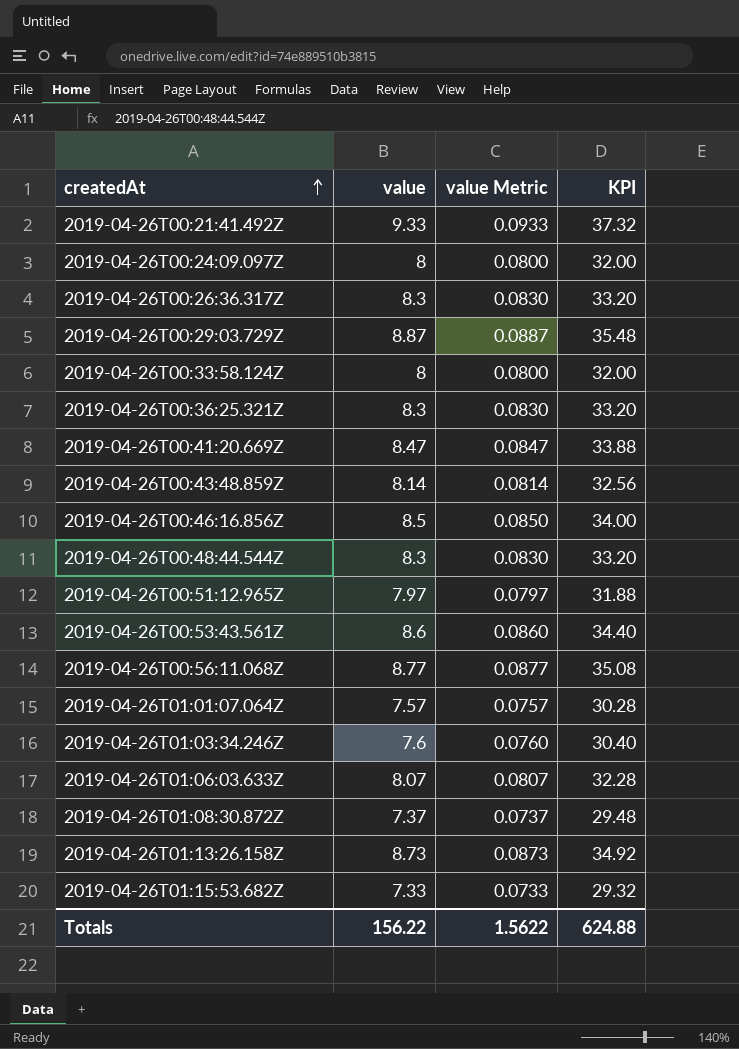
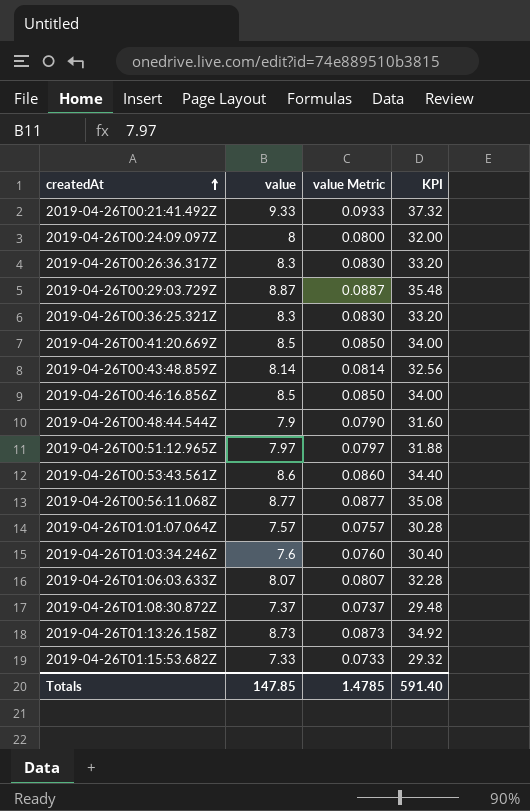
row 2019-04-26T00:33:58.124Z: 8 | 0.0800 | 32.00 -> none
2019-04-26T00:41:20.669Z | value: 8.47 -> 8.5
2019-04-26T00:41:20.669Z | value Metric: 0.0847 -> 0.0850
2019-04-26T00:41:20.669Z | KPI: 33.88 -> 34.00
2019-04-26T00:48:44.544Z | value: 8.3 -> 7.9
2019-04-26T00:48:44.544Z | value Metric: 0.0830 -> 0.0790
2019-04-26T00:48:44.544Z | KPI: 33.20 -> 31.60
Totals | value: 156.22 -> 147.85
Totals | value Metric: 1.5622 -> 1.4785
Totals | KPI: 624.88 -> 591.40

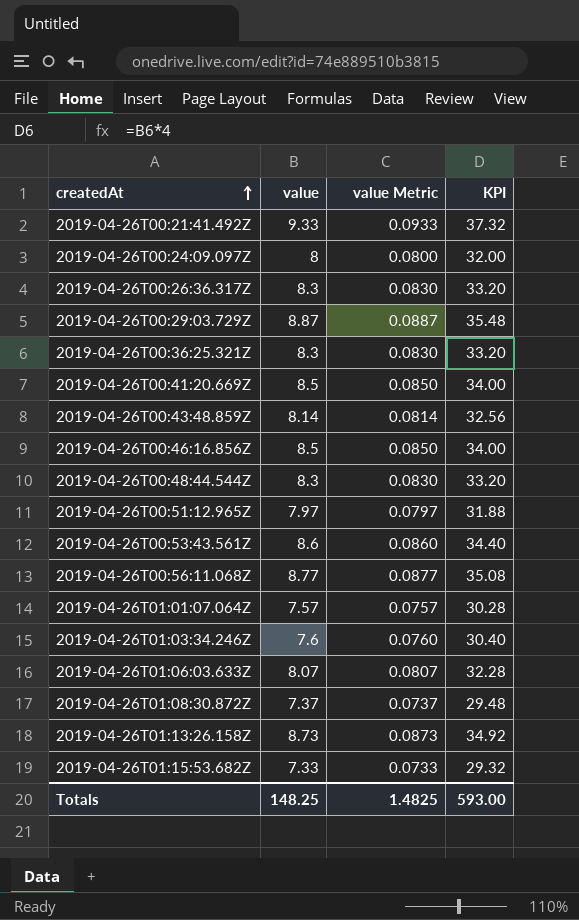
2019-04-26T00:48:44.544Z | value: 7.9 -> 8.3
2019-04-26T00:48:44.544Z | value Metric: 0.0790 -> 0.0830
2019-04-26T00:48:44.544Z | KPI: 31.60 -> 33.20
Totals | value: 147.85 -> 148.25
Totals | value Metric: 1.4785 -> 1.4825
Totals | KPI: 591.40 -> 593.00

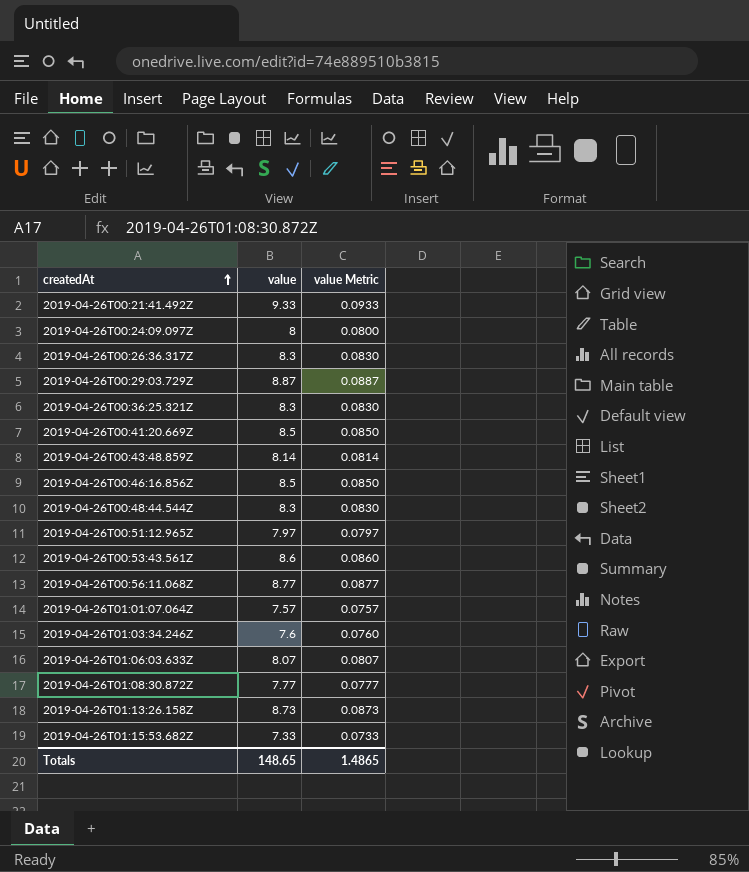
column KPI | formula: [value] * 4 -> none
2019-04-26T01:08:30.872Z | value: 7.37 -> 7.77
2019-04-26T01:08:30.872Z | value Metric: 0.0737 -> 0.0777
Totals | value: 148.25 -> 148.65
Totals | value Metric: 1.4825 -> 1.4865

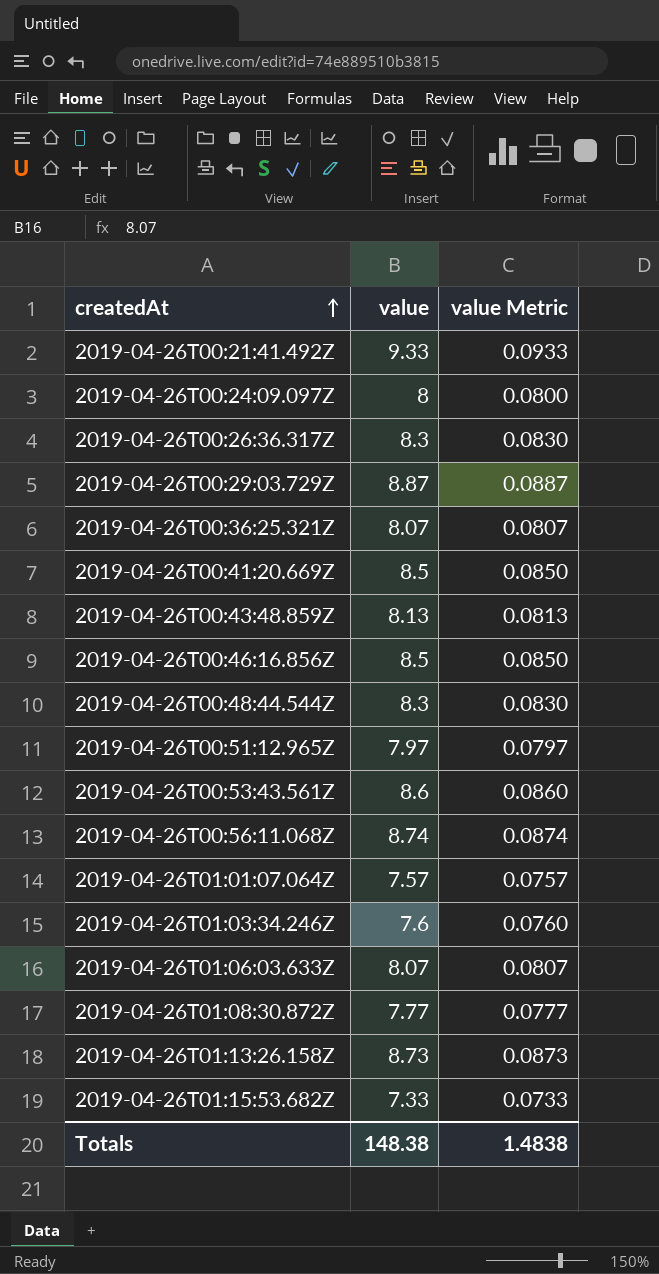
2019-04-26T00:36:25.321Z | value: 8.3 -> 8.07
2019-04-26T00:36:25.321Z | value Metric: 0.0830 -> 0.0807
2019-04-26T00:43:48.859Z | value: 8.14 -> 8.13
2019-04-26T00:43:48.859Z | value Metric: 0.0814 -> 0.0813
2019-04-26T00:56:11.068Z | value: 8.77 -> 8.74
2019-04-26T00:56:11.068Z | value Metric: 0.0877 -> 0.0874
Totals | value: 148.65 -> 148.38
Totals | value Metric: 1.4865 -> 1.4838

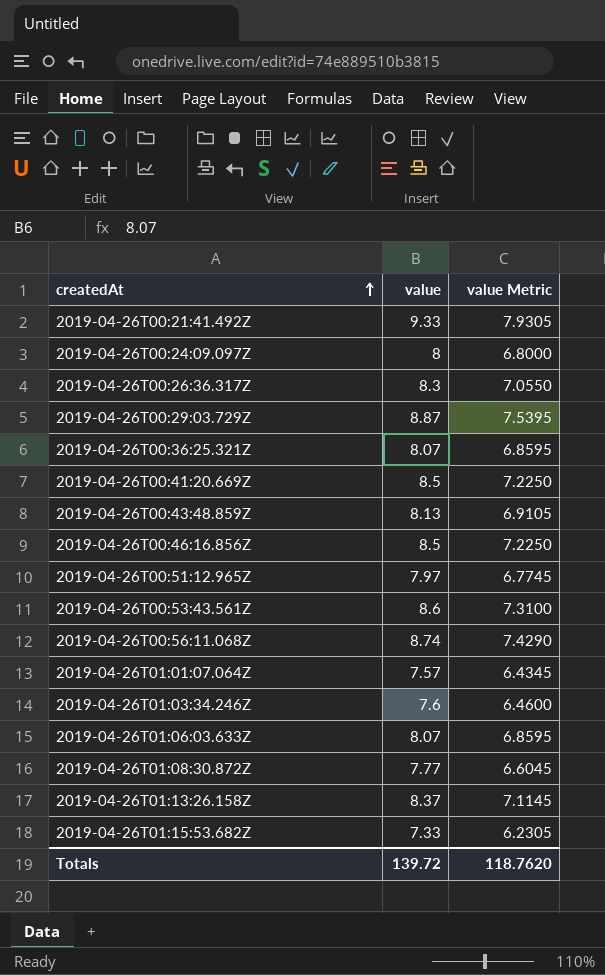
column value Metric | formula: [value] * 0.01 -> [value] * 0.85
row 2019-04-26T00:48:44.544Z: 8.3 | 0.0830 -> none
2019-04-26T01:13:26.158Z | value: 8.73 -> 8.37
Totals | value: 148.38 -> 139.72
Totals | value Metric: 1.4838 -> 118.7620

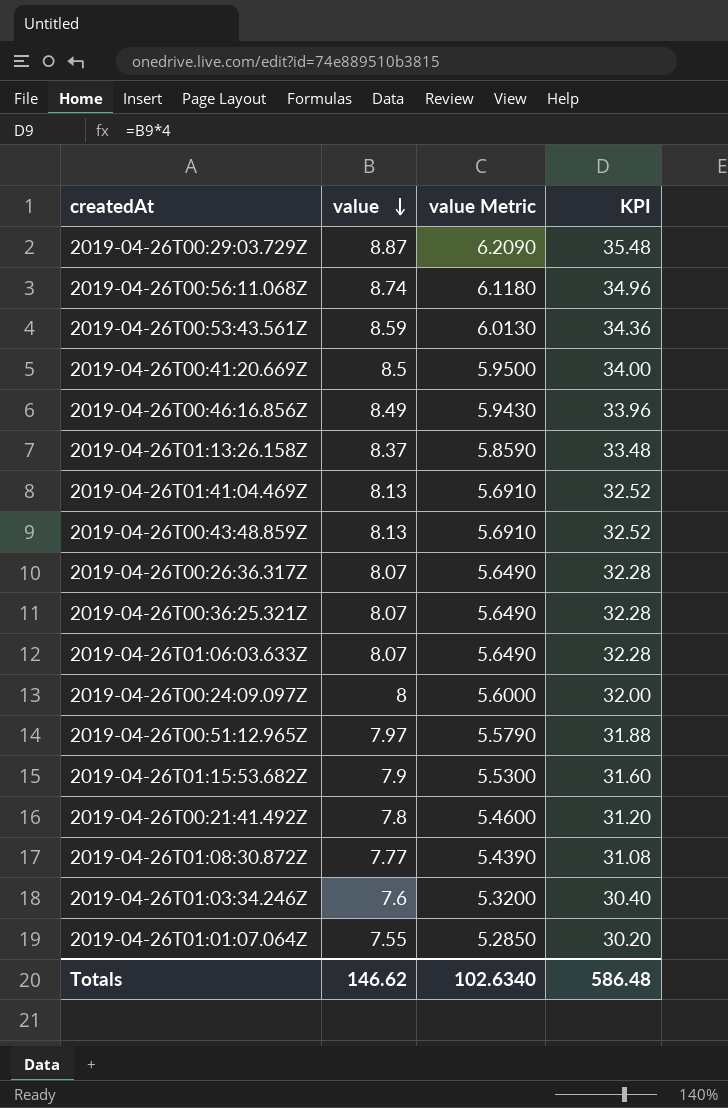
row order: createdAt ascending -> value descending
column value Metric | formula: [value] * 0.85 -> [value] * 0.7
column KPI | formula: none -> [value] * 4
2019-04-26T00:53:43.561Z | value: 8.6 -> 8.59
2019-04-26T00:46:16.856Z | value: 8.5 -> 8.49
row 2019-04-26T01:41:04.469Z: none -> 8.13 | 5.6910 | 32.52
2019-04-26T00:26:36.317Z | value: 8.3 -> 8.07
2019-04-26T01:15:53.682Z | value: 7.33 -> 7.9
2019-04-26T00:21:41.492Z | value: 9.33 -> 7.8
2019-04-26T01:01:07.064Z | value: 7.57 -> 7.55
Totals | value: 139.72 -> 146.62
Totals | value Metric: 118.7620 -> 102.6340

